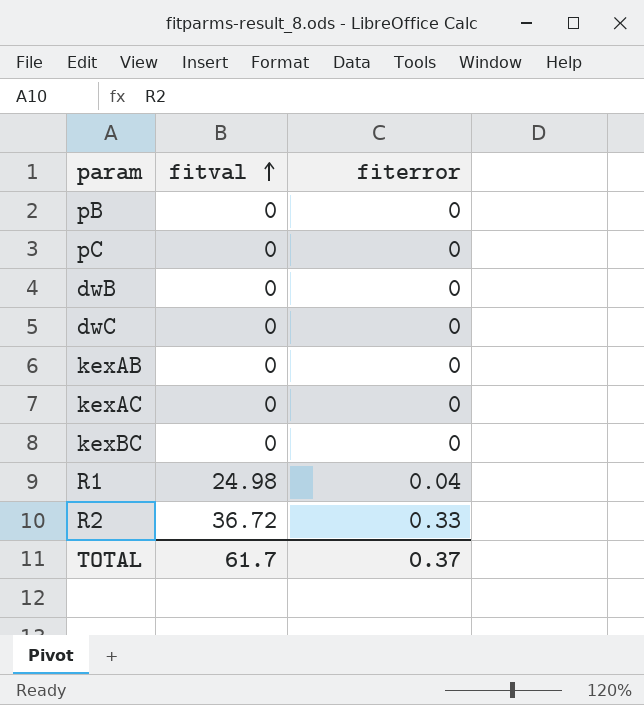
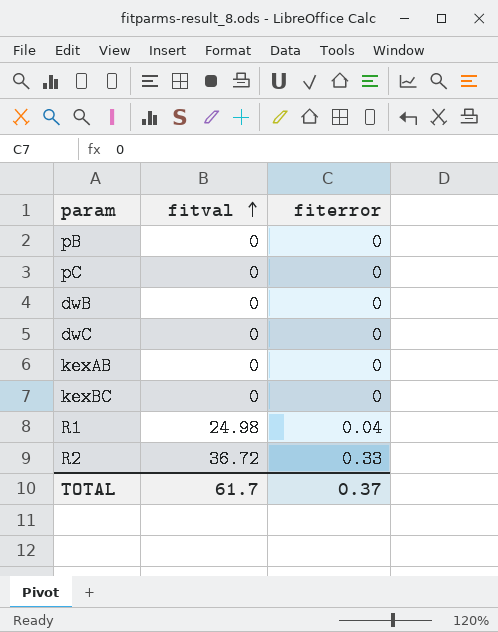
row kexAC: 0 | 0 -> none

